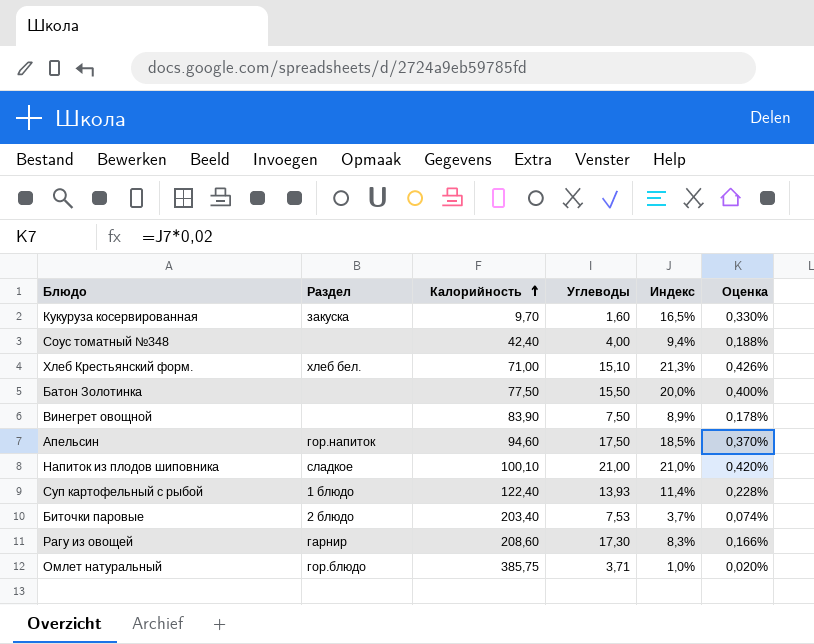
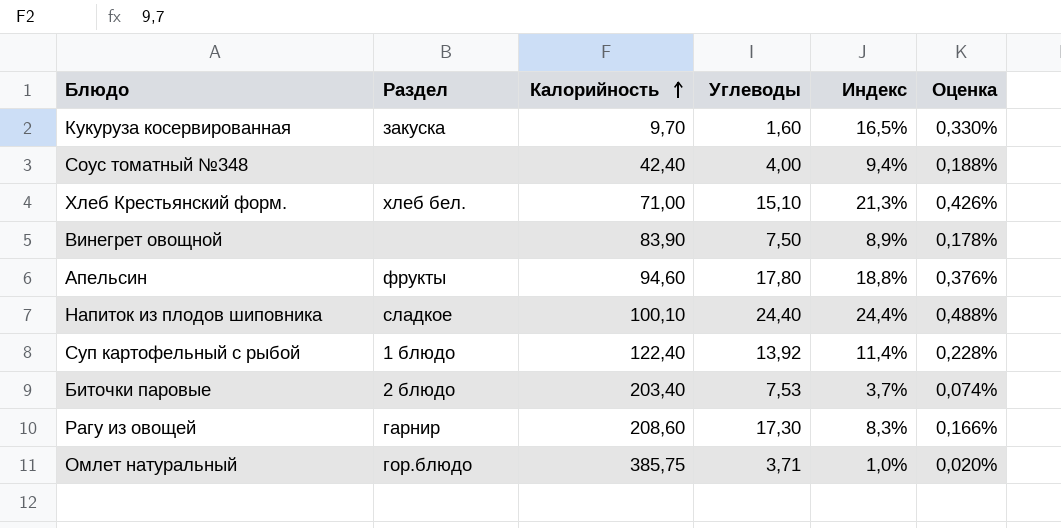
row Батон Золотинка: none | 77,50 | 15,50 | 20,0% | 0,400% -> none
Апельсин | Раздел: гор.напиток -> фрукты
Апельсин | Углеводы: 17,50 -> 17,80
Апельсин | Индекс: 18,5% -> 18,8%
Апельсин | Оценка: 0,370% -> 0,376%
Напиток из плодов шиповника | Углеводы: 21,00 -> 24,40
Напиток из плодов шиповника | Индекс: 21,0% -> 24,4%
Напиток из плодов шиповника | Оценка: 0,420% -> 0,488%
Суп картофельный с рыбой | Углеводы: 13,93 -> 13,92

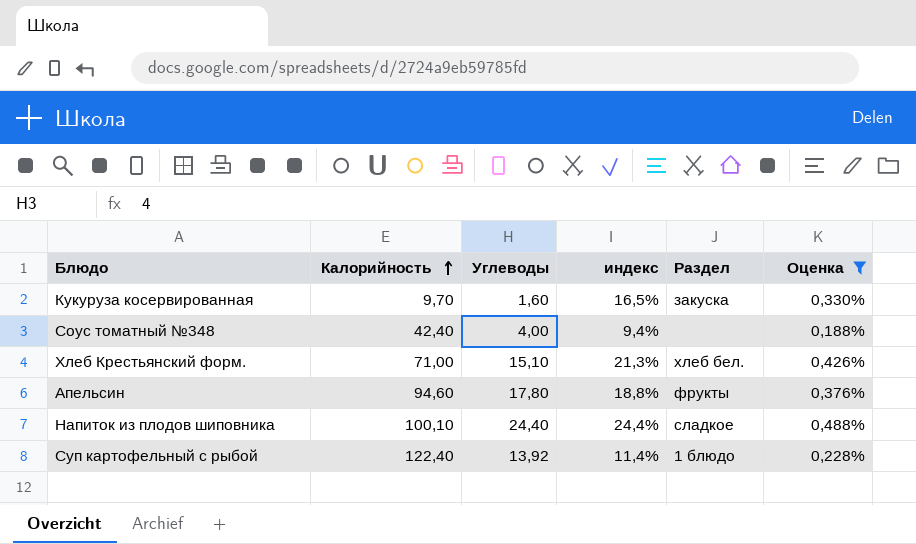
filter: none -> Оценка >= 0,188%
column name: Индекс -> индекс
column Раздел | position: 2 -> 5

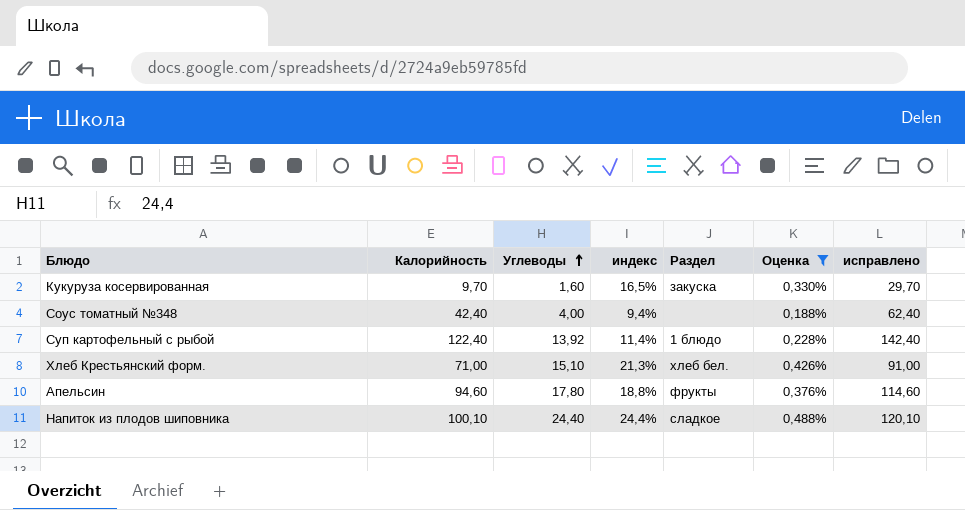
row order: Калорийность ascending -> Углеводы ascending
column исправлено | formula: none -> [Калорийность] + 20

